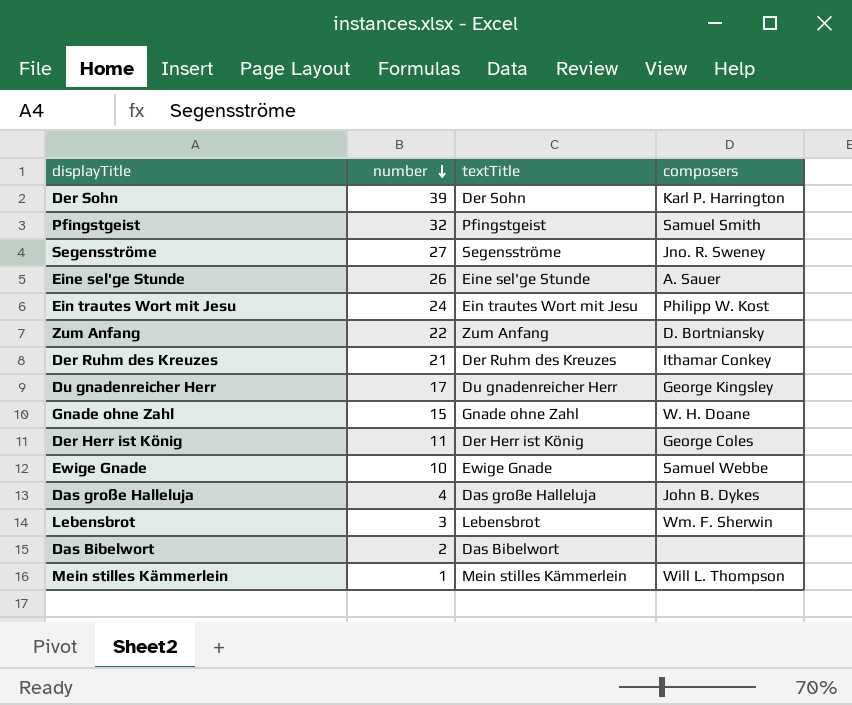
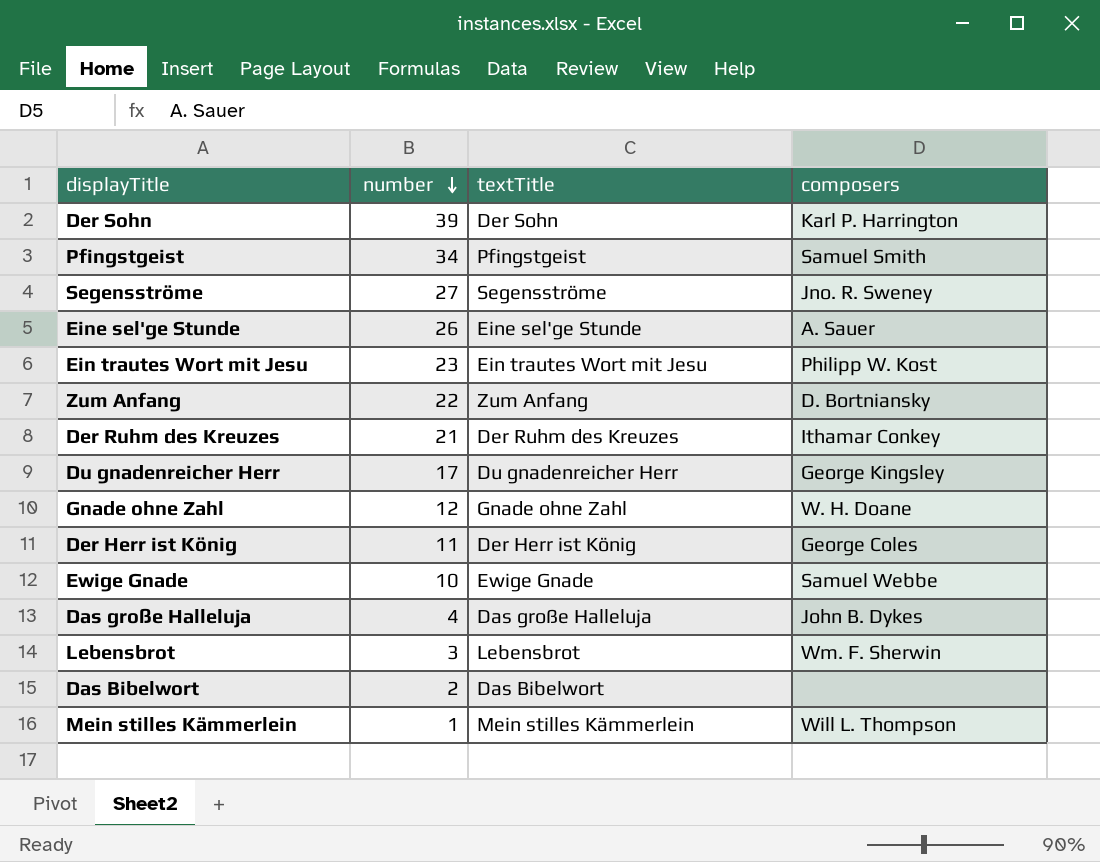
Pfingstgeist | number: 32 -> 34
Ein trautes Wort mit Jesu | number: 24 -> 23
Gnade ohne Zahl | number: 15 -> 12

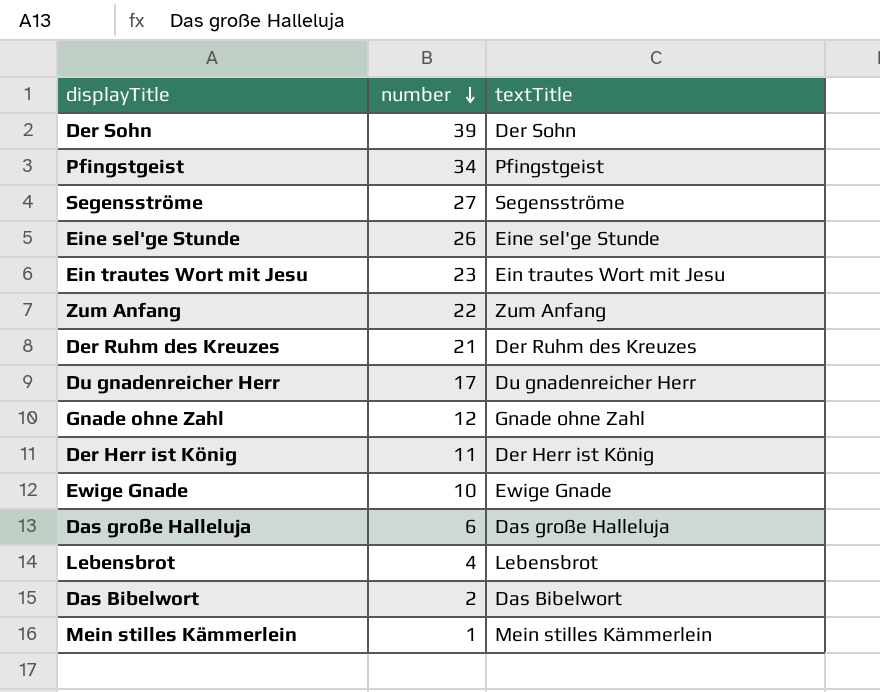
column composers | position: 4 -> none
Das große Halleluja | number: 4 -> 6
Lebensbrot | number: 3 -> 4

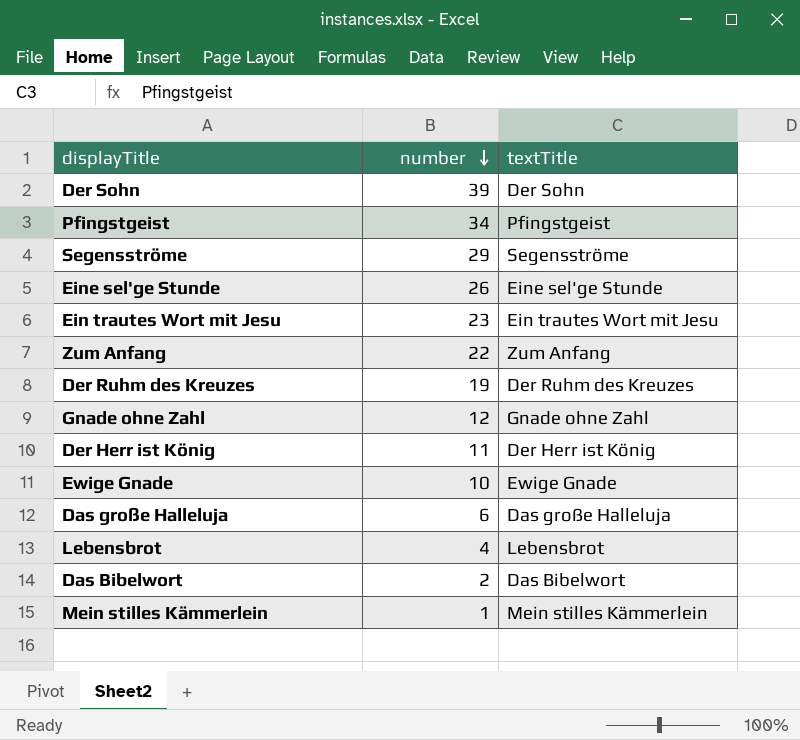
row Du gnadenreicher Herr: 17 | Du gnadenreicher Herr -> none
Segensströme | number: 27 -> 29
Der Ruhm des Kreuzes | number: 21 -> 19

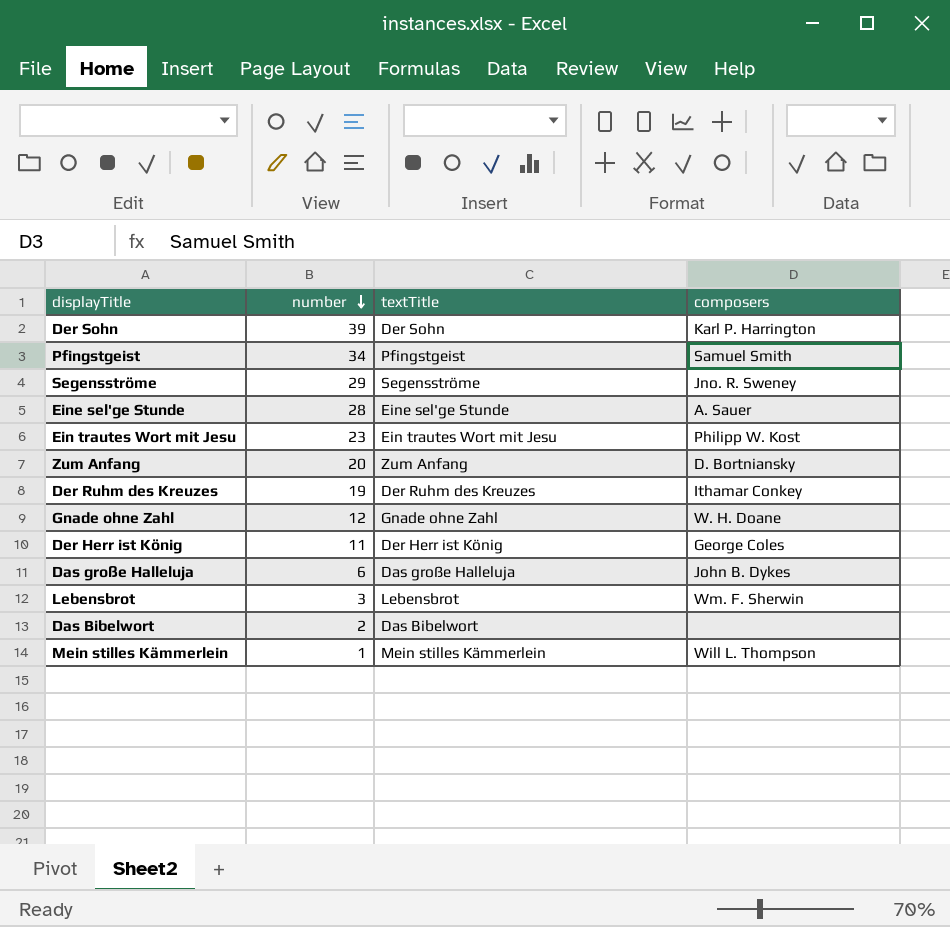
column composers | position: none -> 4
row Ewige Gnade: 10 | Ewige Gnade -> none
Eine sel'ge Stunde | number: 26 -> 28
Zum Anfang | number: 22 -> 20
Lebensbrot | number: 4 -> 3

